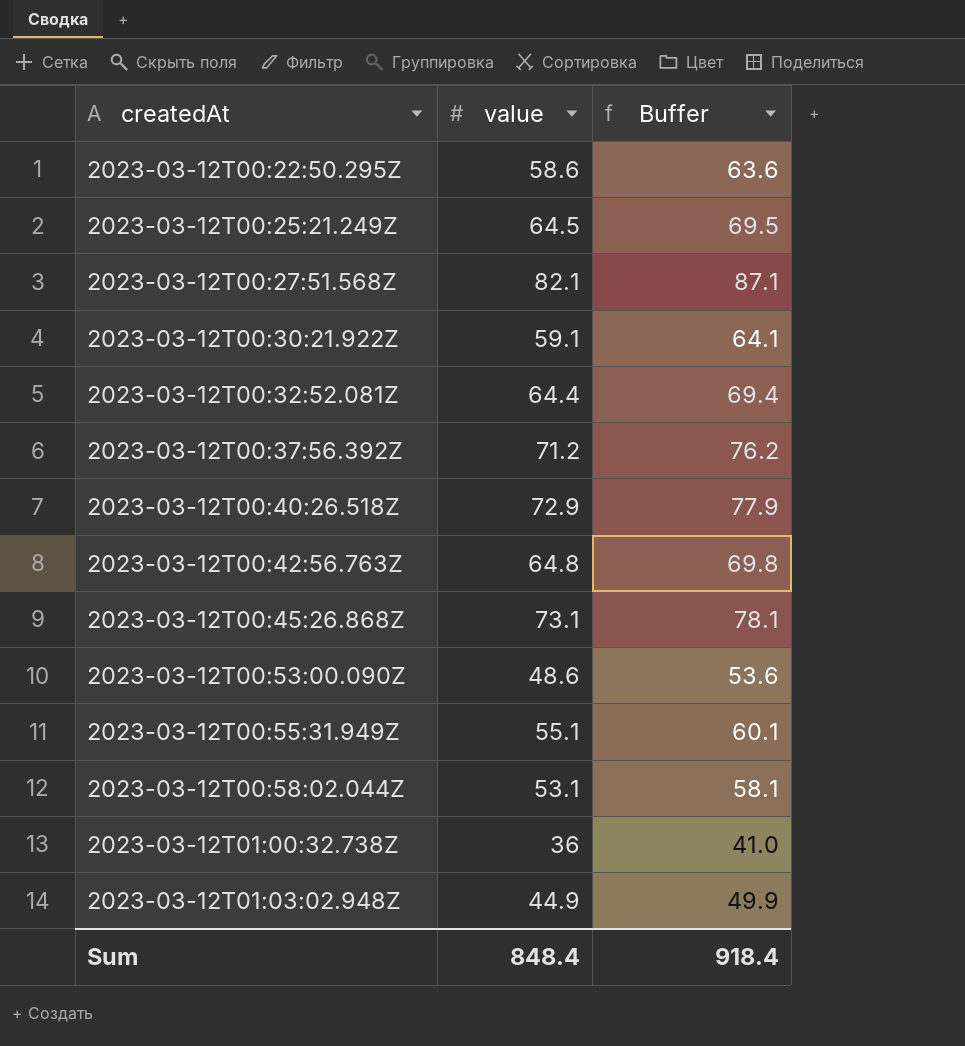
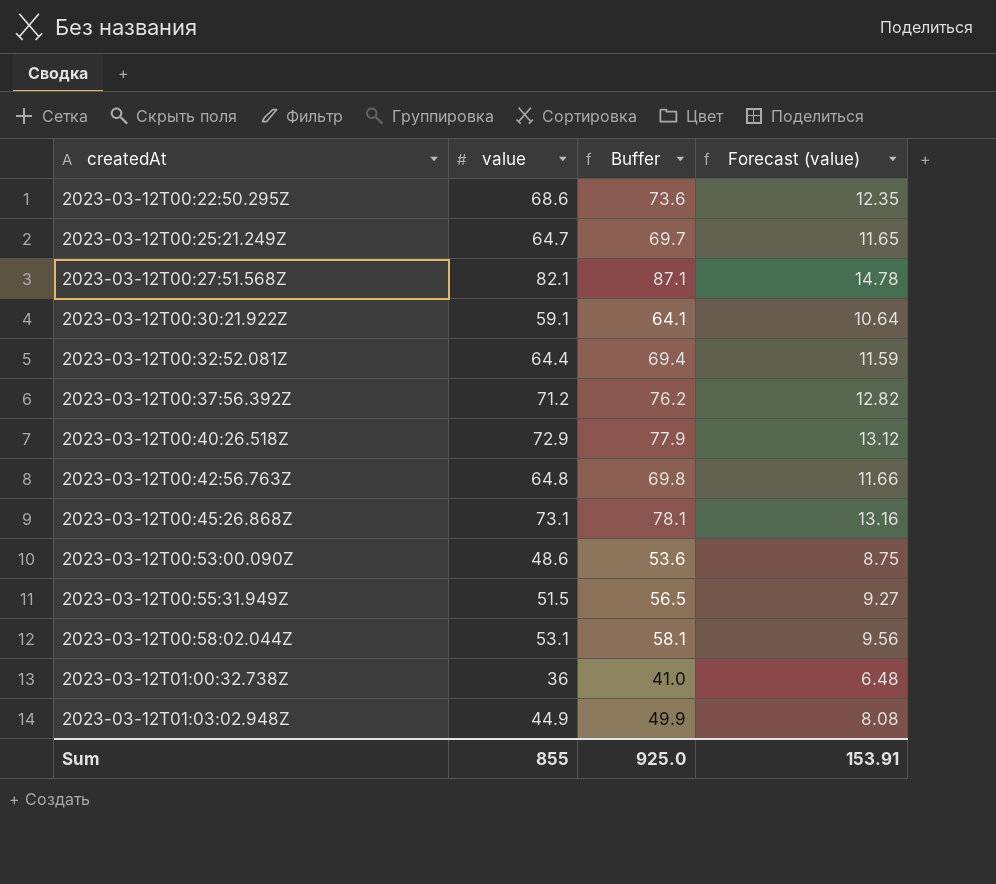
column Forecast (value) | formula: none -> [value] * 0.18
2023-03-12T00:22:50.295Z | value: 58.6 -> 68.6
2023-03-12T00:22:50.295Z | Buffer: 63.6 -> 73.6
2023-03-12T00:25:21.249Z | value: 64.5 -> 64.7
2023-03-12T00:25:21.249Z | Buffer: 69.5 -> 69.7
2023-03-12T00:55:31.949Z | value: 55.1 -> 51.5
2023-03-12T00:55:31.949Z | Buffer: 60.1 -> 56.5
Sum | value: 848.4 -> 855
Sum | Buffer: 918.4 -> 925.0

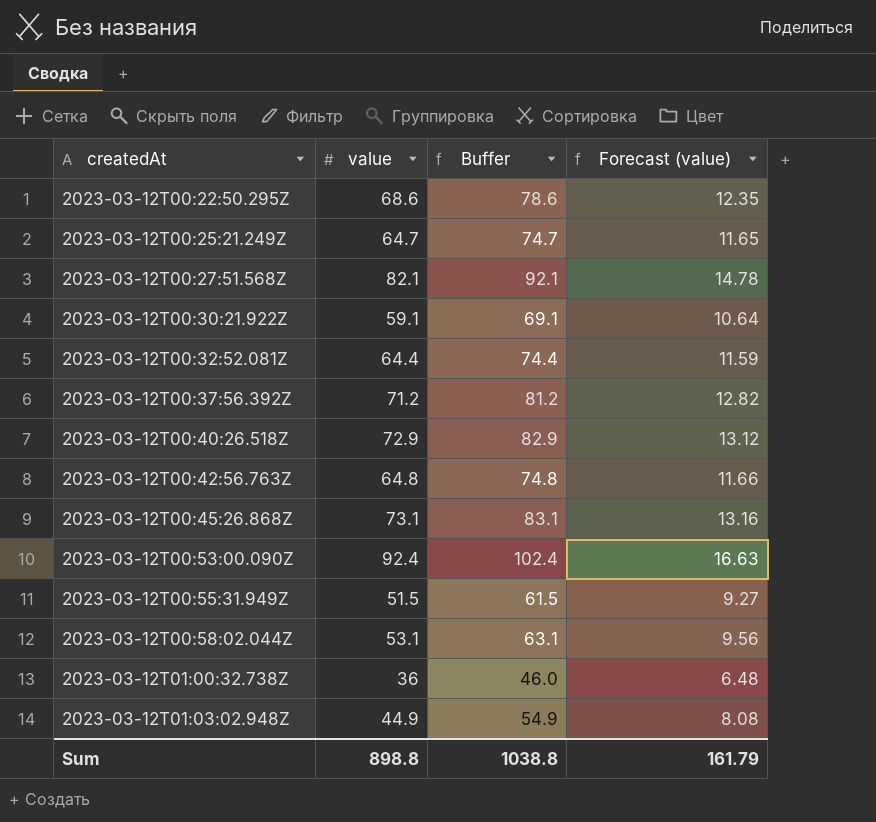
column Buffer | formula: [value] + 5 -> [value] + 10
2023-03-12T00:53:00.090Z | value: 48.6 -> 92.4
2023-03-12T00:53:00.090Z | Forecast (value): 8.75 -> 16.63
Sum | value: 855 -> 898.8
Sum | Buffer: 925.0 -> 1038.8
Sum | Forecast (value): 153.91 -> 161.79

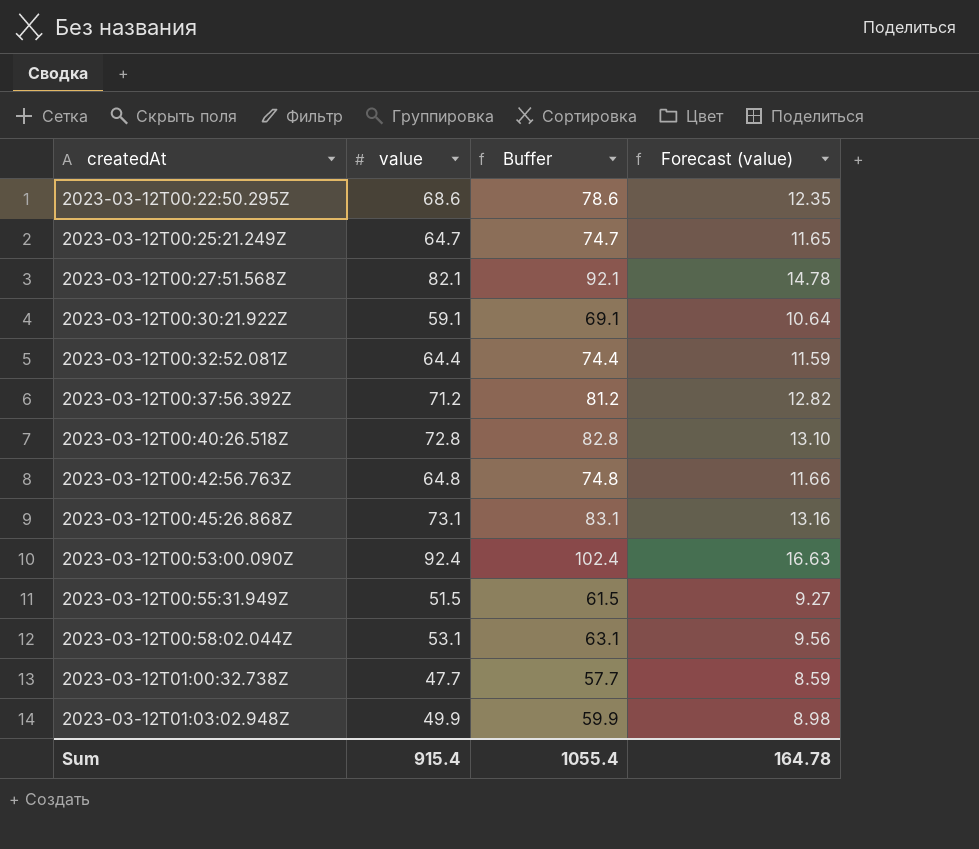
2023-03-12T00:40:26.518Z | value: 72.9 -> 72.8
2023-03-12T00:40:26.518Z | Buffer: 82.9 -> 82.8
2023-03-12T00:40:26.518Z | Forecast (value): 13.12 -> 13.10
2023-03-12T01:00:32.738Z | value: 36 -> 47.7
2023-03-12T01:00:32.738Z | Buffer: 46.0 -> 57.7
2023-03-12T01:00:32.738Z | Forecast (value): 6.48 -> 8.59
2023-03-12T01:03:02.948Z | value: 44.9 -> 49.9
2023-03-12T01:03:02.948Z | Buffer: 54.9 -> 59.9
2023-03-12T01:03:02.948Z | Forecast (value): 8.08 -> 8.98
Sum | value: 898.8 -> 915.4
Sum | Buffer: 1038.8 -> 1055.4
Sum | Forecast (value): 161.79 -> 164.78

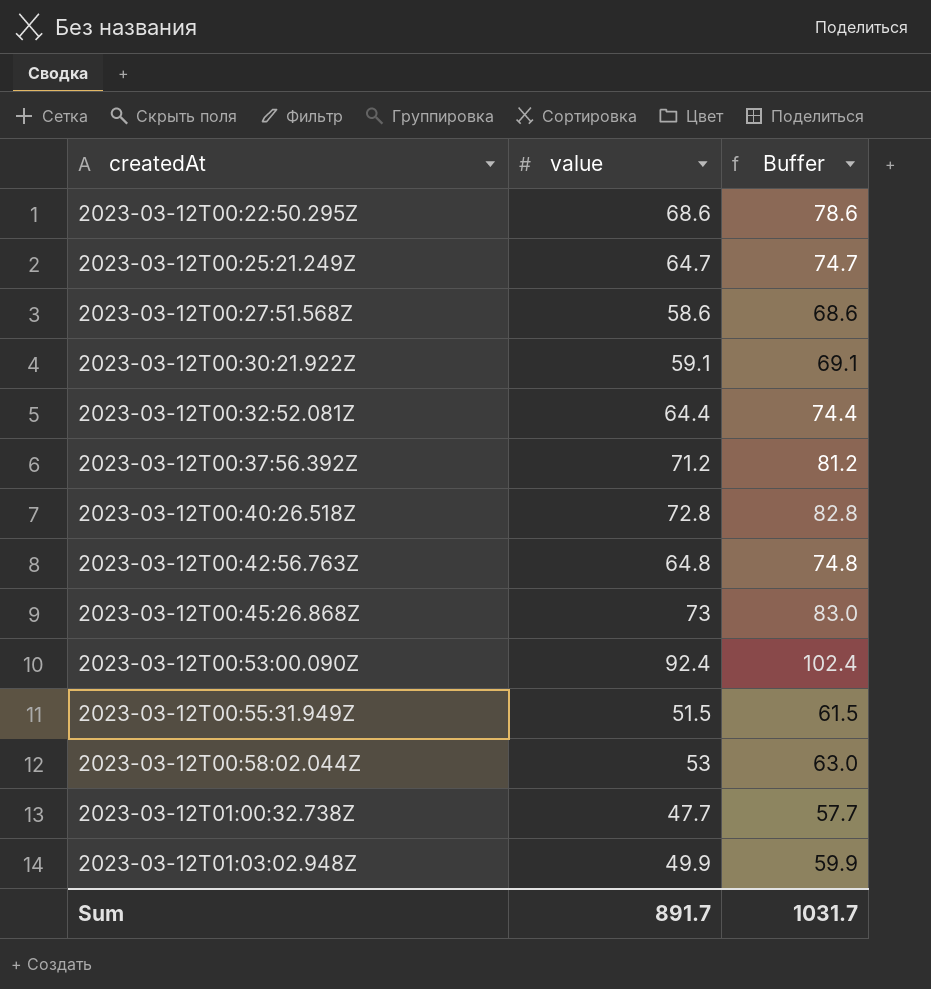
column Forecast (value) | formula: [value] * 0.18 -> none
2023-03-12T00:27:51.568Z | value: 82.1 -> 58.6
2023-03-12T00:27:51.568Z | Buffer: 92.1 -> 68.6
2023-03-12T00:45:26.868Z | value: 73.1 -> 73
2023-03-12T00:45:26.868Z | Buffer: 83.1 -> 83.0
2023-03-12T00:58:02.044Z | value: 53.1 -> 53
2023-03-12T00:58:02.044Z | Buffer: 63.1 -> 63.0
Sum | value: 915.4 -> 891.7
Sum | Buffer: 1055.4 -> 1031.7

